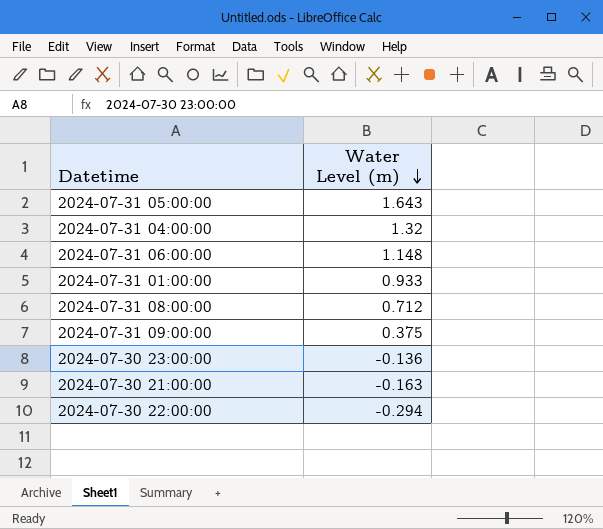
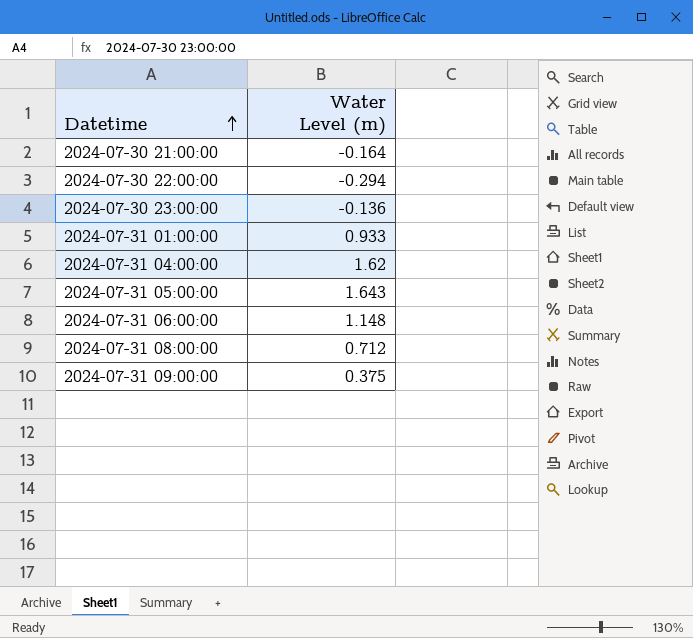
row order: Water Level (m) descending -> Datetime ascending
2024-07-30 21:00:00 | Water Level (m): -0.163 -> -0.164
2024-07-31 04:00:00 | Water Level (m): 1.32 -> 1.62

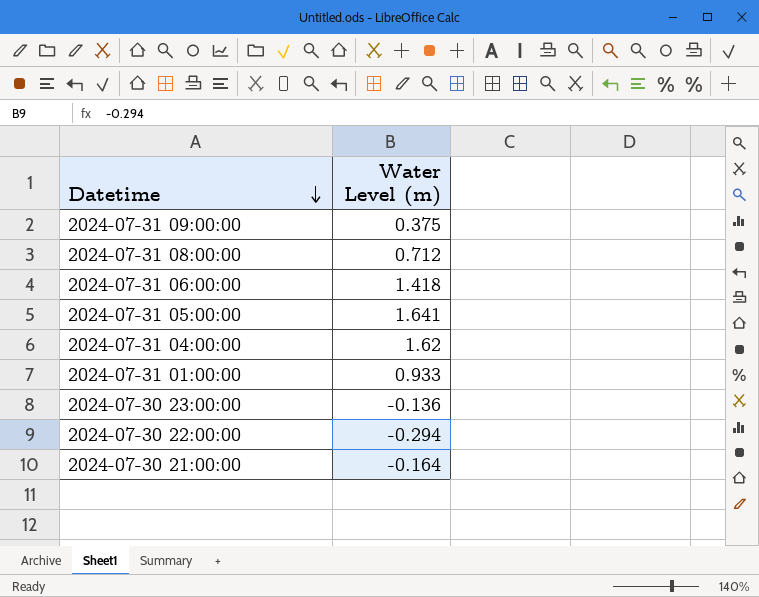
row order: Datetime ascending -> Datetime descending
2024-07-31 06:00:00 | Water Level (m): 1.148 -> 1.418
2024-07-31 05:00:00 | Water Level (m): 1.643 -> 1.641

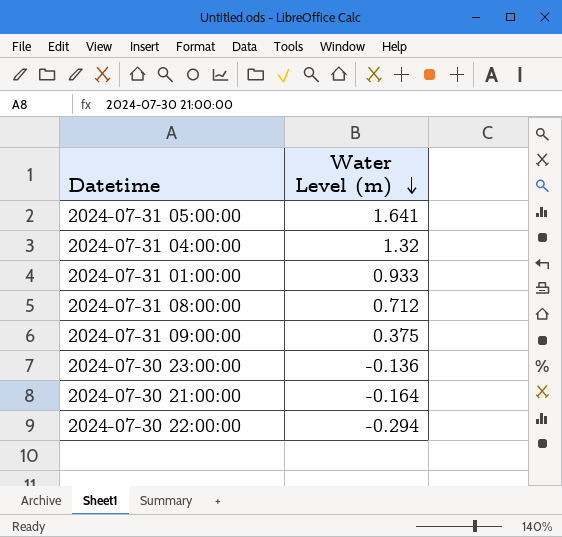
row order: Datetime descending -> Water Level (m) descending
row 2024-07-31 06:00:00: 1.418 -> none
2024-07-31 04:00:00 | Water Level (m): 1.62 -> 1.32

